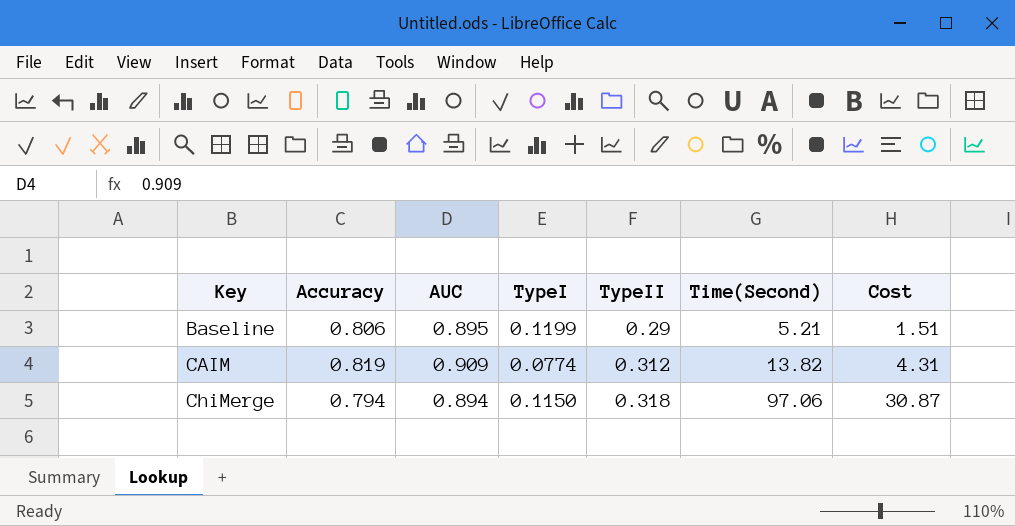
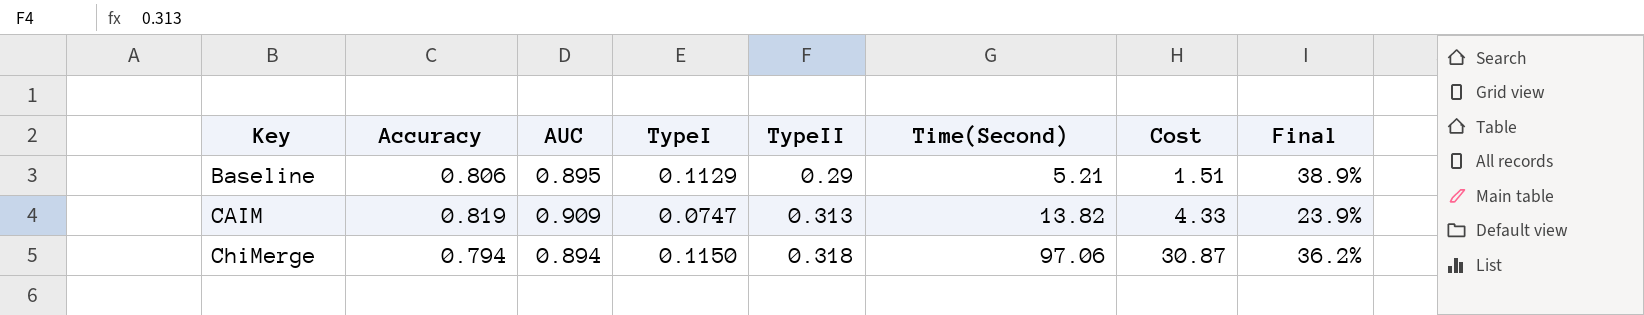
column Final | formula: none -> [TypeI] / [TypeII]
Baseline | TypeI: 0.1199 -> 0.1129
CAIM | TypeI: 0.0774 -> 0.0747
CAIM | TypeII: 0.312 -> 0.313
CAIM | Cost: 4.31 -> 4.33

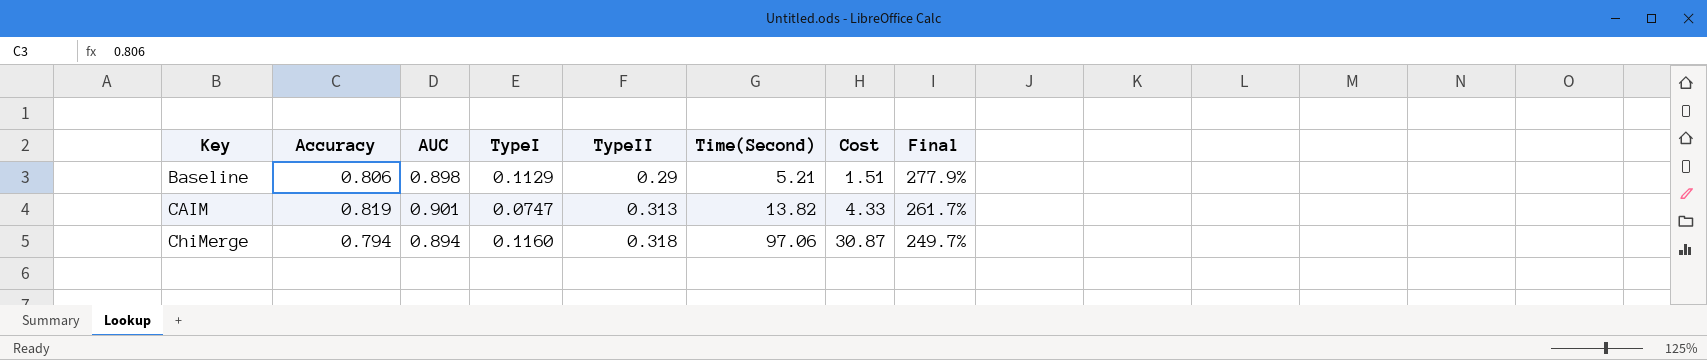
column Final | formula: [TypeI] / [TypeII] -> [Accuracy] / [TypeII]
Baseline | AUC: 0.895 -> 0.898
CAIM | AUC: 0.909 -> 0.901
ChiMerge | TypeI: 0.1150 -> 0.1160

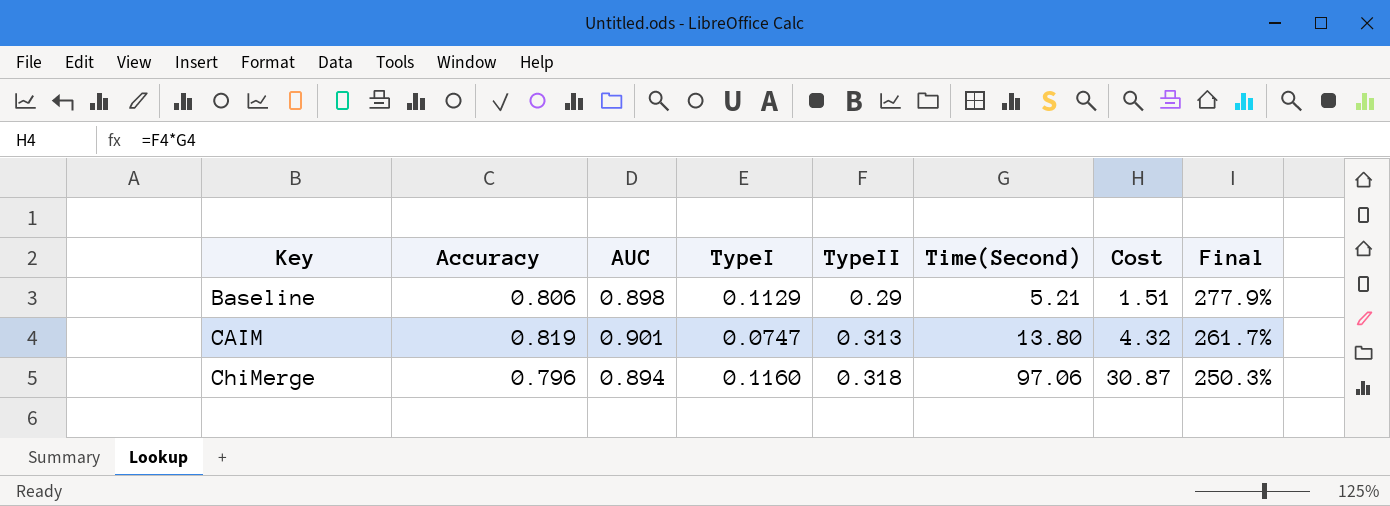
CAIM | Time(Second): 13.82 -> 13.80
CAIM | Cost: 4.33 -> 4.32
ChiMerge | Accuracy: 0.794 -> 0.796
ChiMerge | Final: 249.7% -> 250.3%

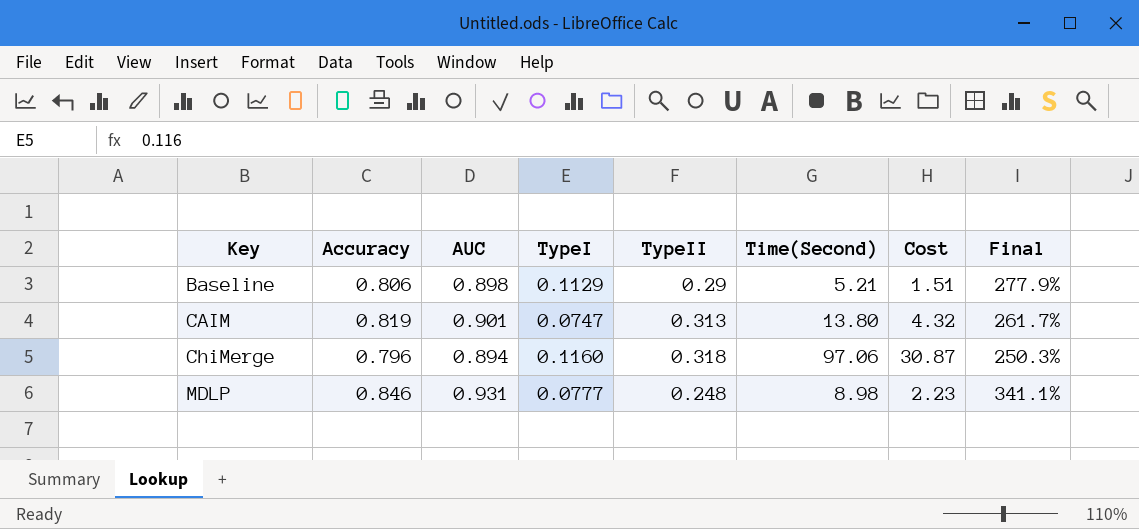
row MDLP: none -> 0.846 | 0.931 | 0.0777 | 0.248 | 8.98 | 2.23 | 341.1%

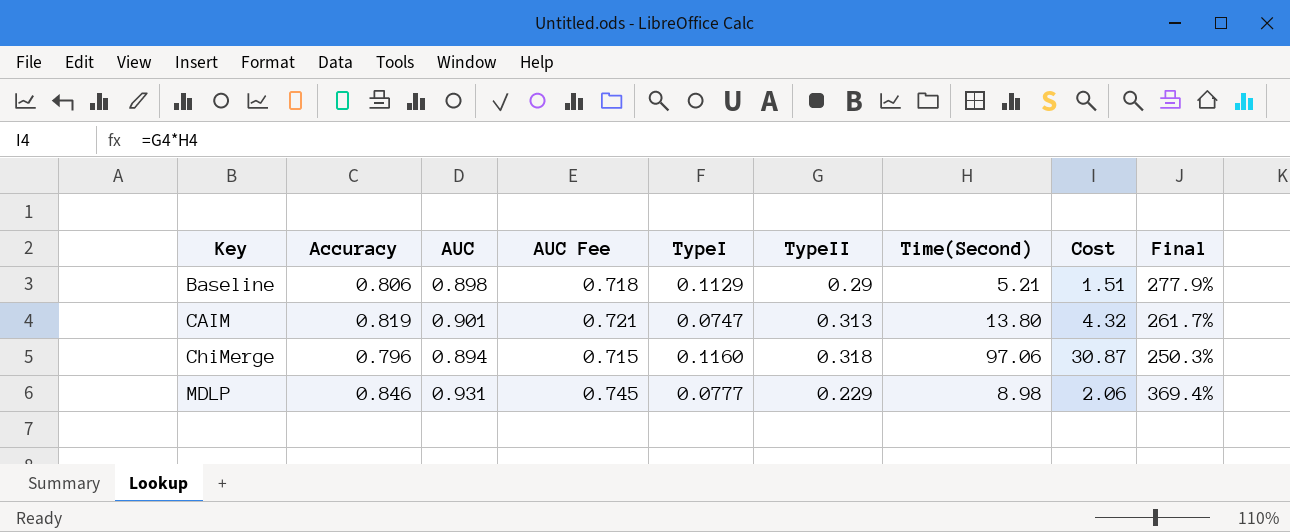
column AUC Fee | formula: none -> [AUC] * 0.8
MDLP | TypeII: 0.248 -> 0.229
MDLP | Cost: 2.23 -> 2.06
MDLP | Final: 341.1% -> 369.4%

